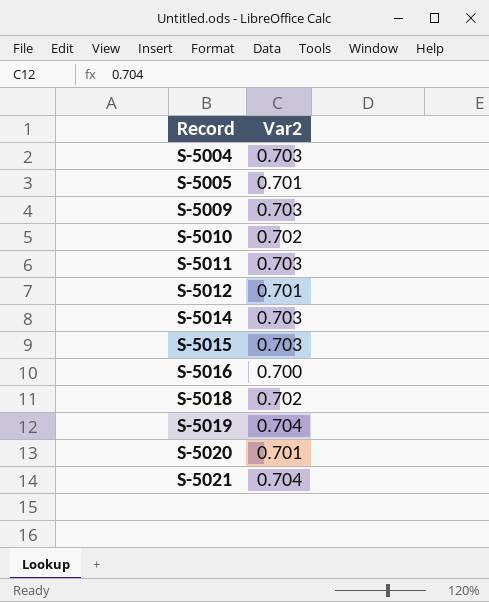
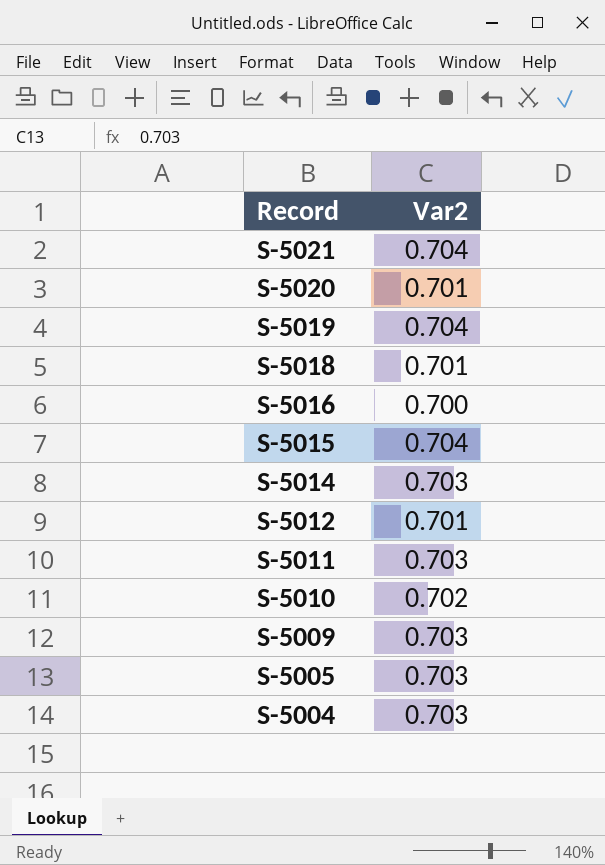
row order: Record ascending -> Record descending
S-5018 | Var2: 0.702 -> 0.701
S-5015 | Var2: 0.703 -> 0.704
S-5005 | Var2: 0.701 -> 0.703

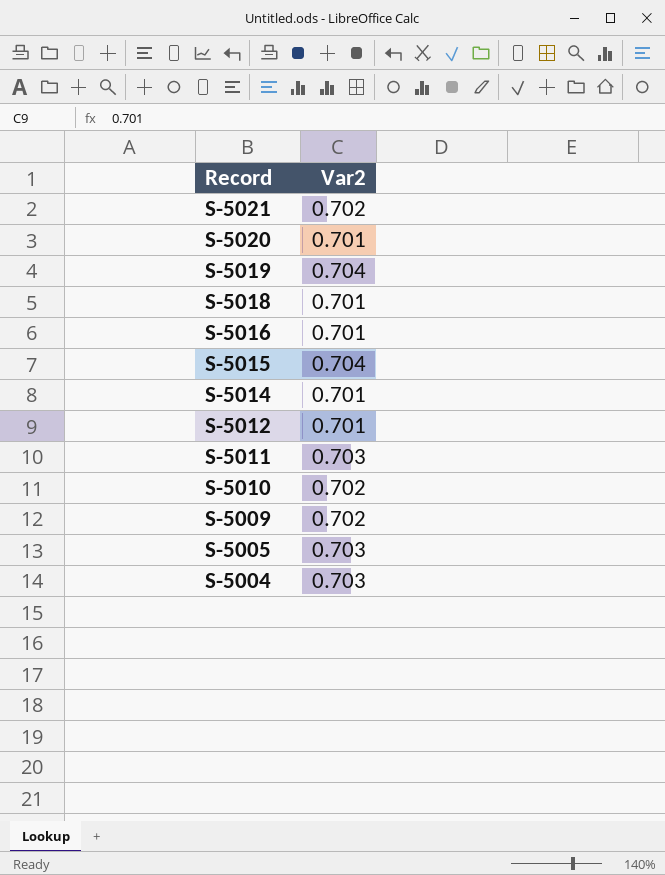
S-5021 | Var2: 0.704 -> 0.702
S-5016 | Var2: 0.700 -> 0.701
S-5014 | Var2: 0.703 -> 0.701
S-5009 | Var2: 0.703 -> 0.702

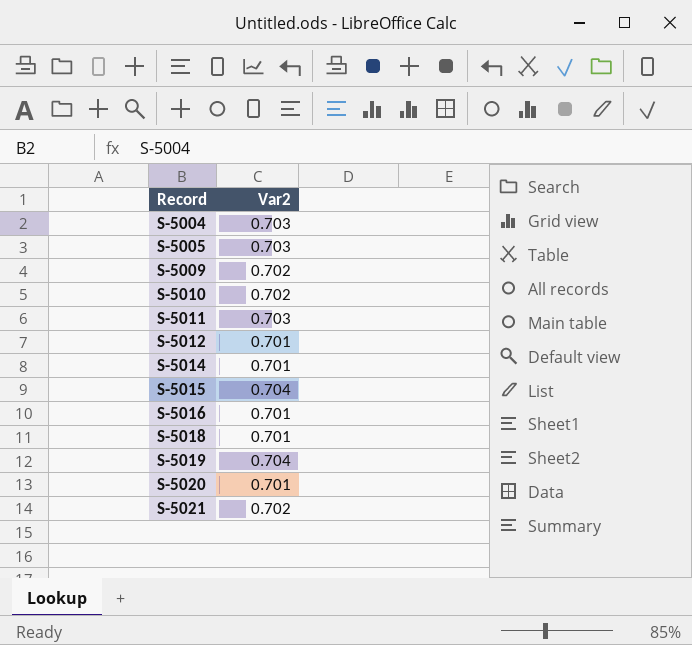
row order: Record descending -> Record ascending

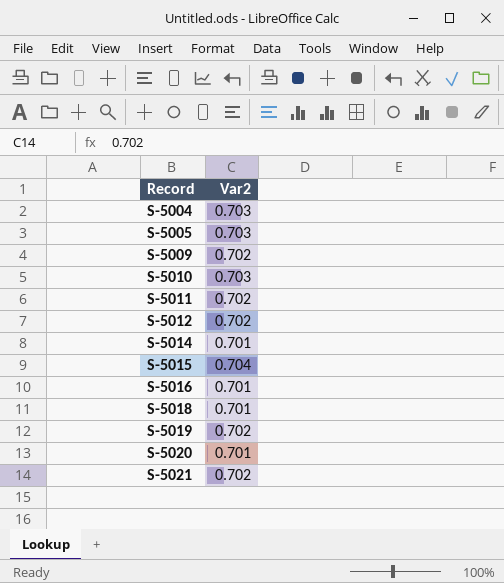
S-5010 | Var2: 0.702 -> 0.703
S-5011 | Var2: 0.703 -> 0.702
S-5012 | Var2: 0.701 -> 0.702
S-5019 | Var2: 0.704 -> 0.702

